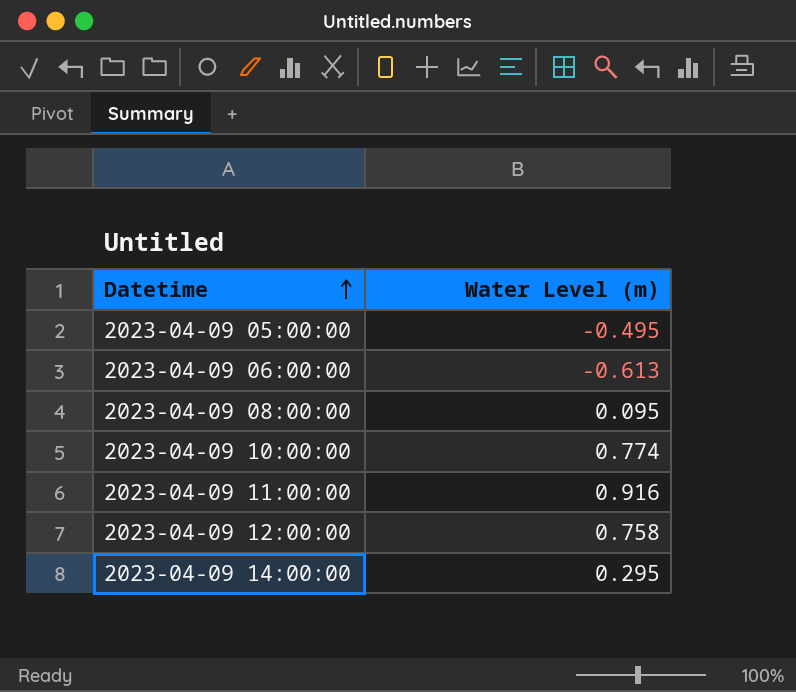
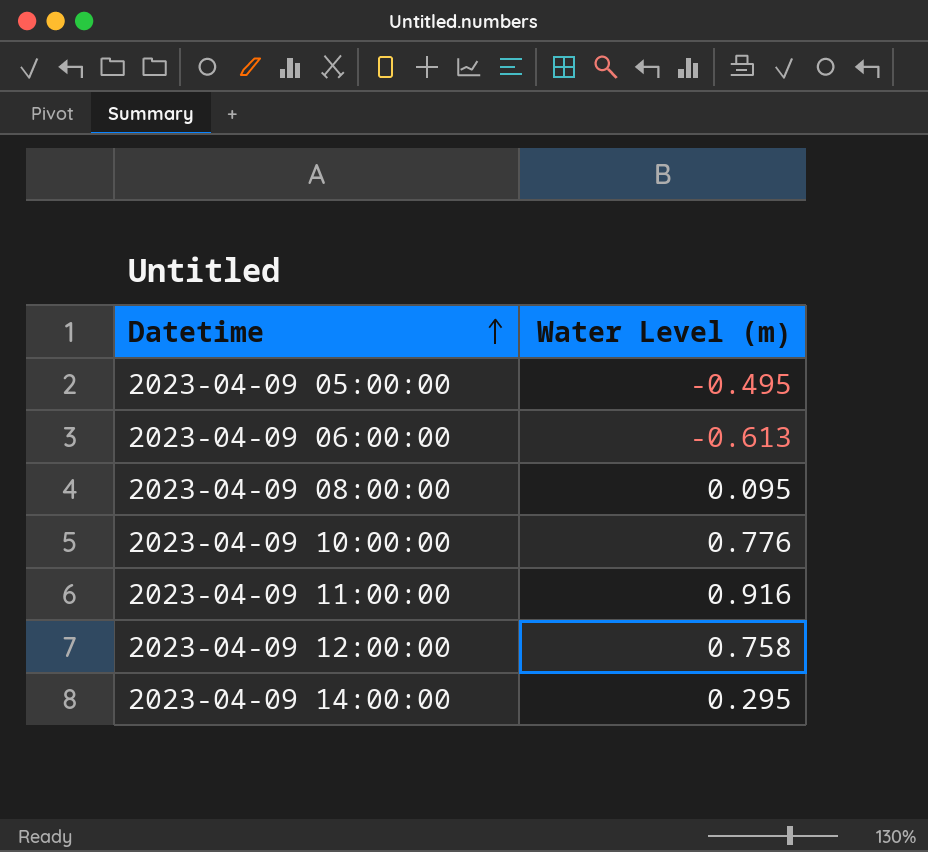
2023-04-09 10:00:00 | Water Level (m): 0.774 -> 0.776

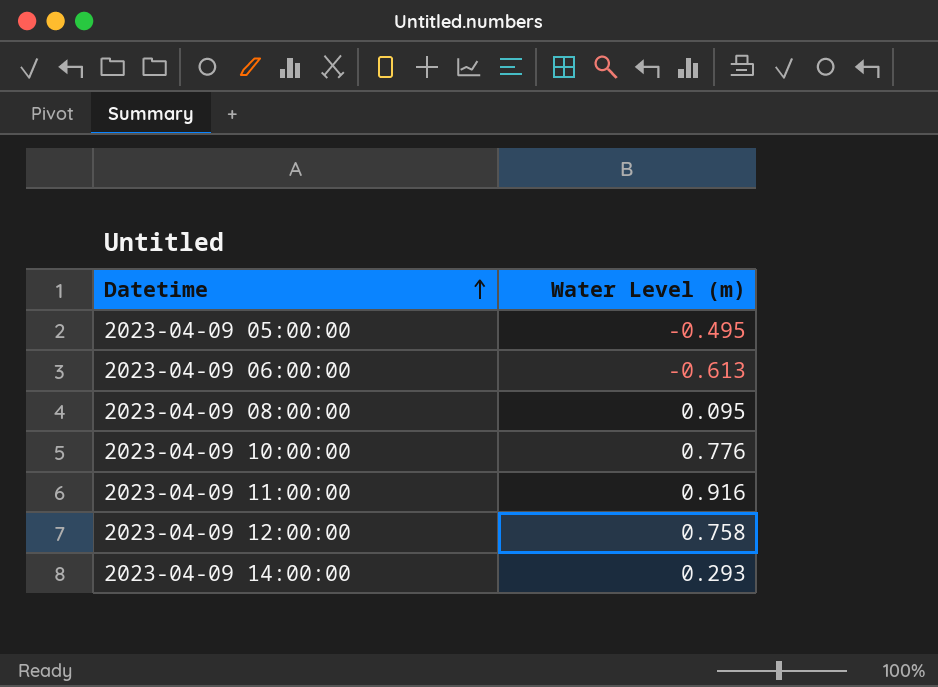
2023-04-09 14:00:00 | Water Level (m): 0.295 -> 0.293

